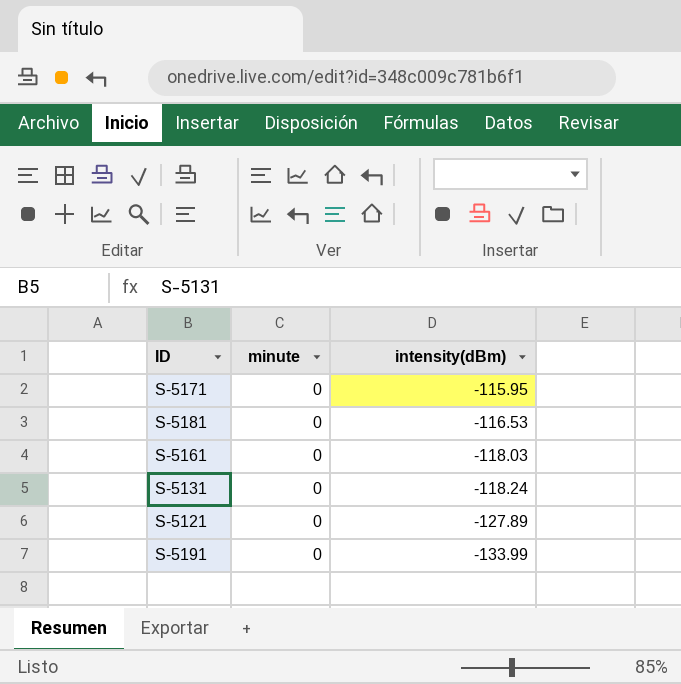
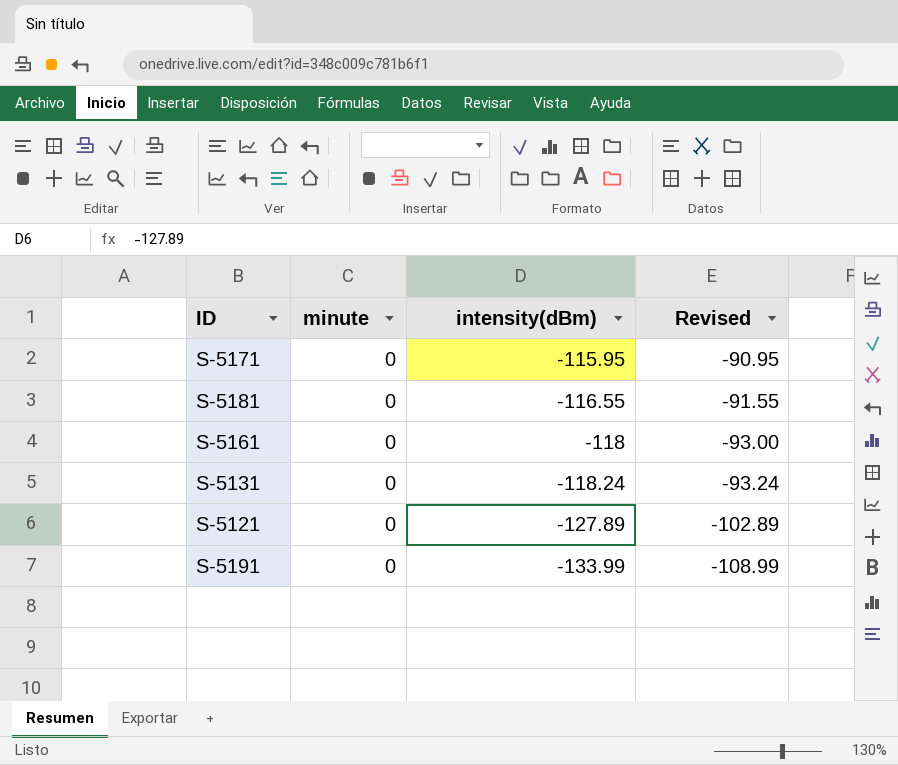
column Revised | formula: none -> [intensity(dBm)] + 25
S-5181 | intensity(dBm): -116.53 -> -116.55
S-5161 | intensity(dBm): -118.03 -> -118

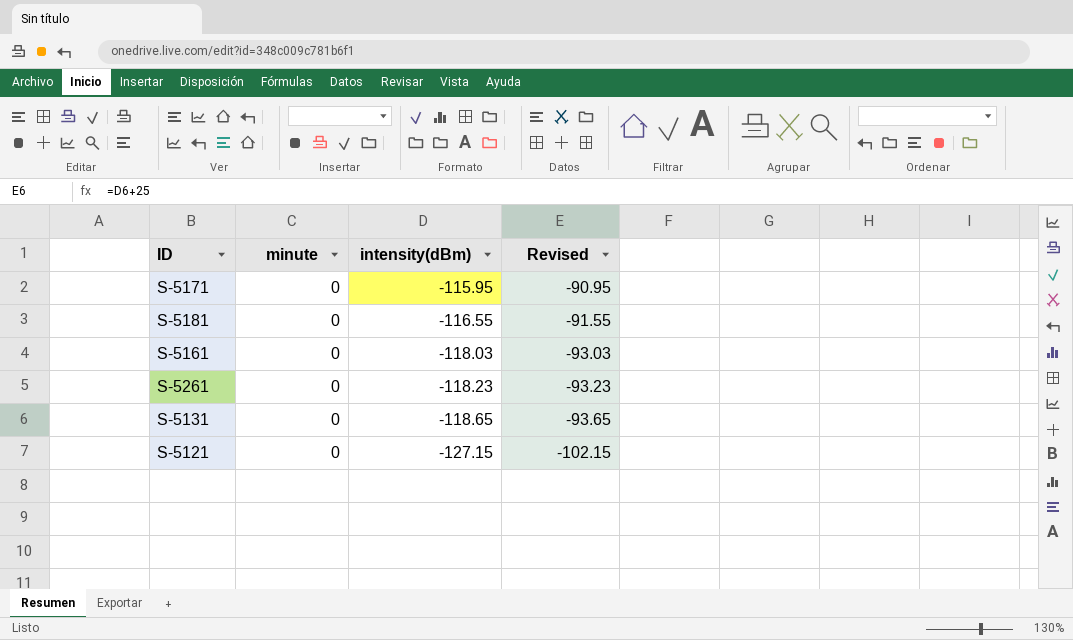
row S-5191: 0 | -133.99 | -108.99 -> none
S-5161 | intensity(dBm): -118 -> -118.03
S-5161 | Revised: -93.00 -> -93.03
row S-5261: none -> 0 | -118.23 | -93.23
S-5131 | intensity(dBm): -118.24 -> -118.65
S-5131 | Revised: -93.24 -> -93.65
S-5121 | intensity(dBm): -127.89 -> -127.15
S-5121 | Revised: -102.89 -> -102.15

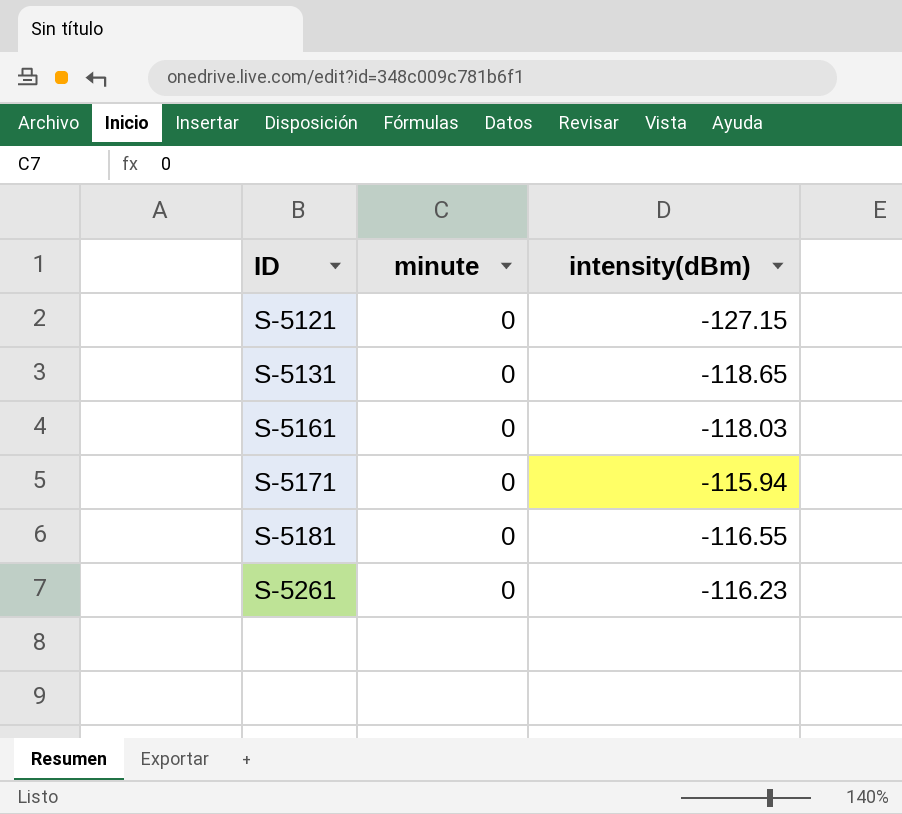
row order: intensity(dBm) descending -> ID ascending
column Revised | formula: [intensity(dBm)] + 25 -> none
S-5171 | intensity(dBm): -115.95 -> -115.94
S-5261 | intensity(dBm): -118.23 -> -116.23

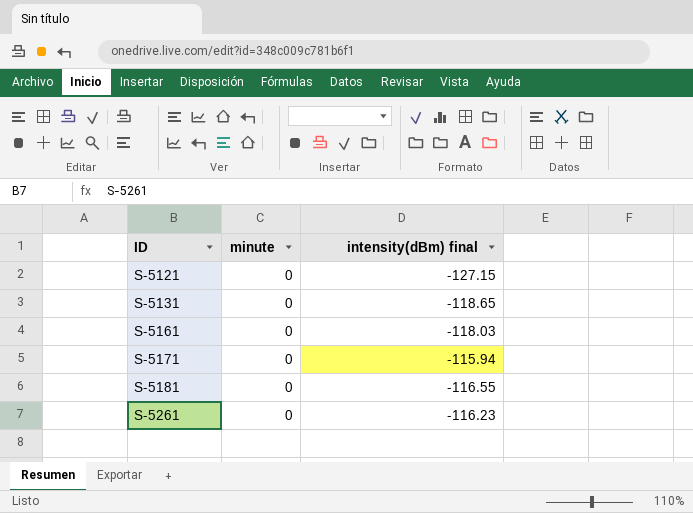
column name: intensity(dBm) -> intensity(dBm) final

